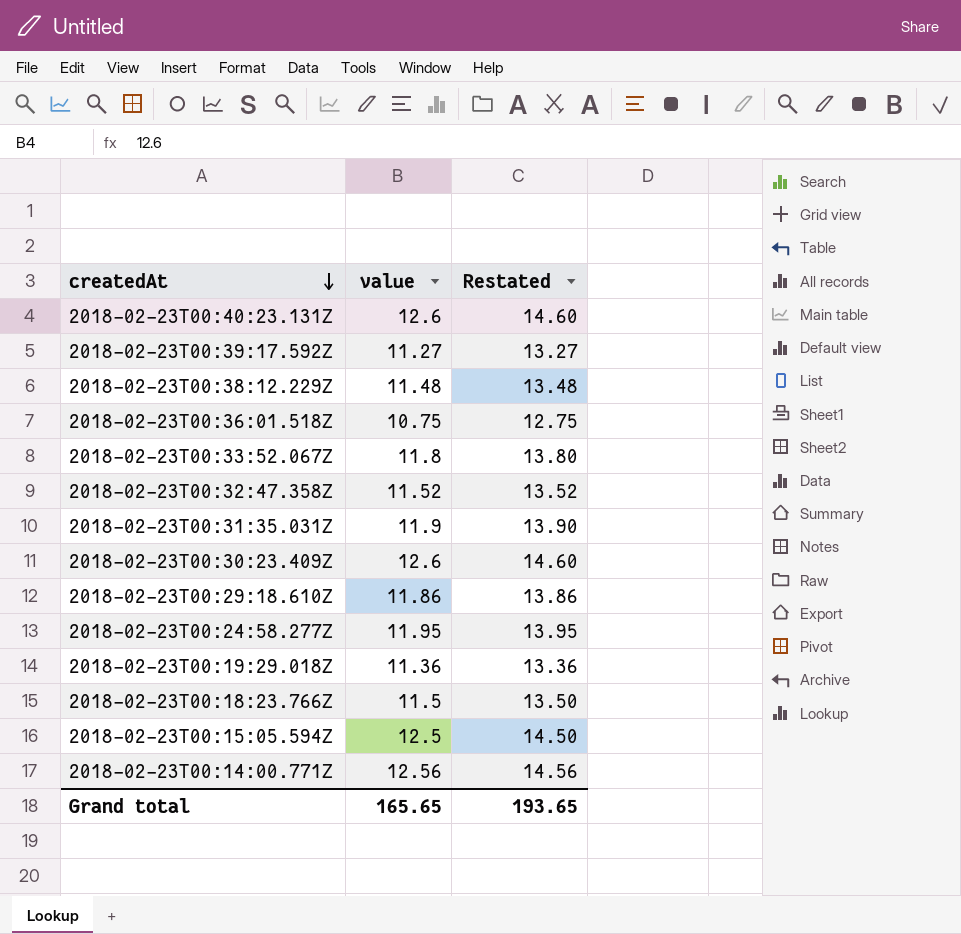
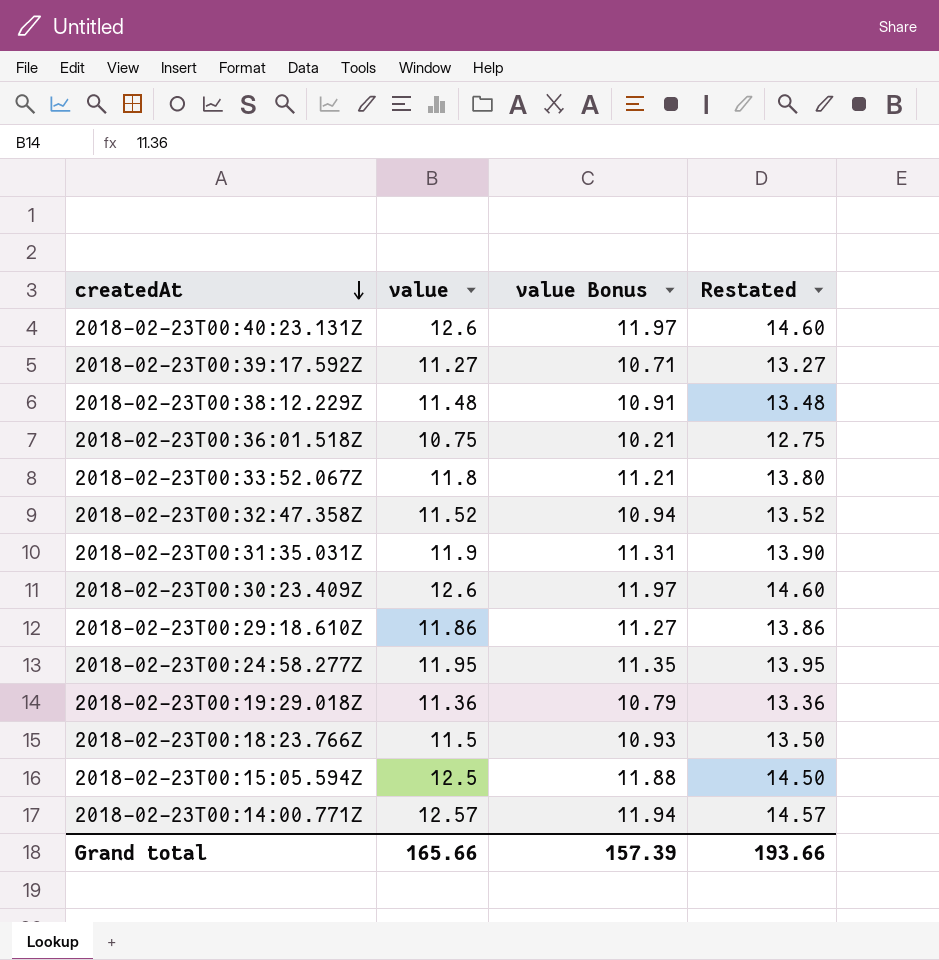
column value Bonus | formula: none -> [value] * 0.95
2018-02-23T00:14:00.771Z | value: 12.56 -> 12.57
2018-02-23T00:14:00.771Z | Restated: 14.56 -> 14.57
Grand total | value: 165.65 -> 165.66
Grand total | Restated: 193.65 -> 193.66

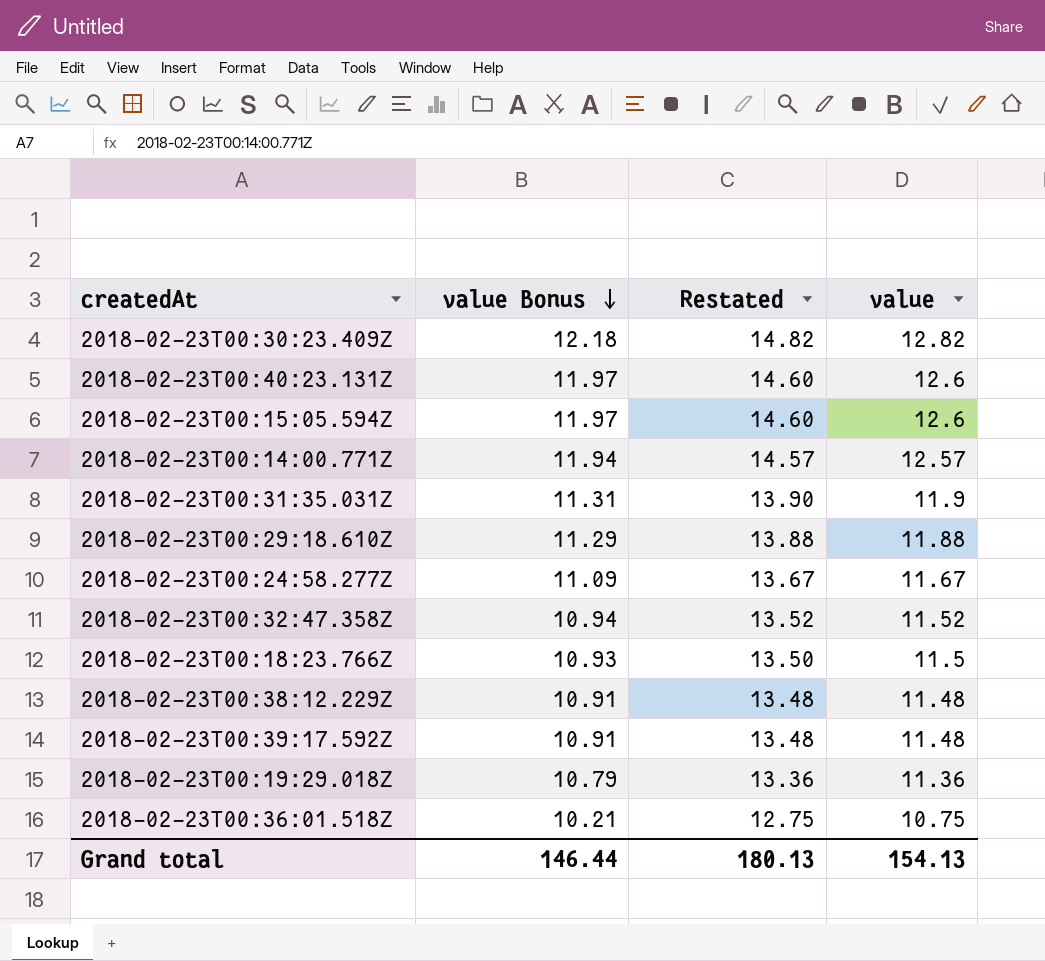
row order: createdAt descending -> value Bonus descending
column value | position: 2 -> 4
row 2018-02-23T00:33:52.067Z: 11.8 | 11.21 | 13.80 -> none
2018-02-23T00:30:23.409Z | value Bonus: 11.97 -> 12.18
2018-02-23T00:30:23.409Z | Restated: 14.60 -> 14.82
2018-02-23T00:30:23.409Z | value: 12.6 -> 12.82
2018-02-23T00:15:05.594Z | value Bonus: 11.88 -> 11.97
2018-02-23T00:15:05.594Z | Restated: 14.50 -> 14.60
2018-02-23T00:15:05.594Z | value: 12.5 -> 12.6
2018-02-23T00:29:18.610Z | value Bonus: 11.27 -> 11.29
2018-02-23T00:29:18.610Z | Restated: 13.86 -> 13.88
2018-02-23T00:29:18.610Z | value: 11.86 -> 11.88
2018-02-23T00:24:58.277Z | value Bonus: 11.35 -> 11.09
2018-02-23T00:24:58.277Z | Restated: 13.95 -> 13.67
2018-02-23T00:24:58.277Z | value: 11.95 -> 11.67
2018-02-23T00:39:17.592Z | value Bonus: 10.71 -> 10.91
2018-02-23T00:39:17.592Z | Restated: 13.27 -> 13.48
2018-02-23T00:39:17.592Z | value: 11.27 -> 11.48
Grand total | value Bonus: 157.39 -> 146.44
Grand total | Restated: 193.66 -> 180.13
Grand total | value: 165.66 -> 154.13

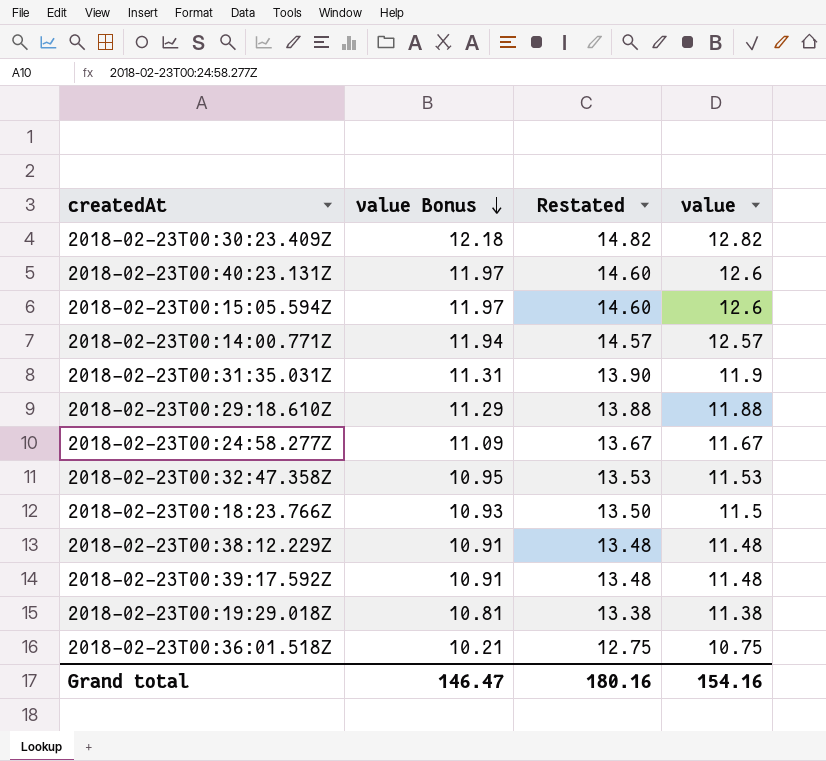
2018-02-23T00:32:47.358Z | value Bonus: 10.94 -> 10.95
2018-02-23T00:32:47.358Z | Restated: 13.52 -> 13.53
2018-02-23T00:32:47.358Z | value: 11.52 -> 11.53
2018-02-23T00:19:29.018Z | value Bonus: 10.79 -> 10.81
2018-02-23T00:19:29.018Z | Restated: 13.36 -> 13.38
2018-02-23T00:19:29.018Z | value: 11.36 -> 11.38
Grand total | value Bonus: 146.44 -> 146.47
Grand total | Restated: 180.13 -> 180.16
Grand total | value: 154.13 -> 154.16

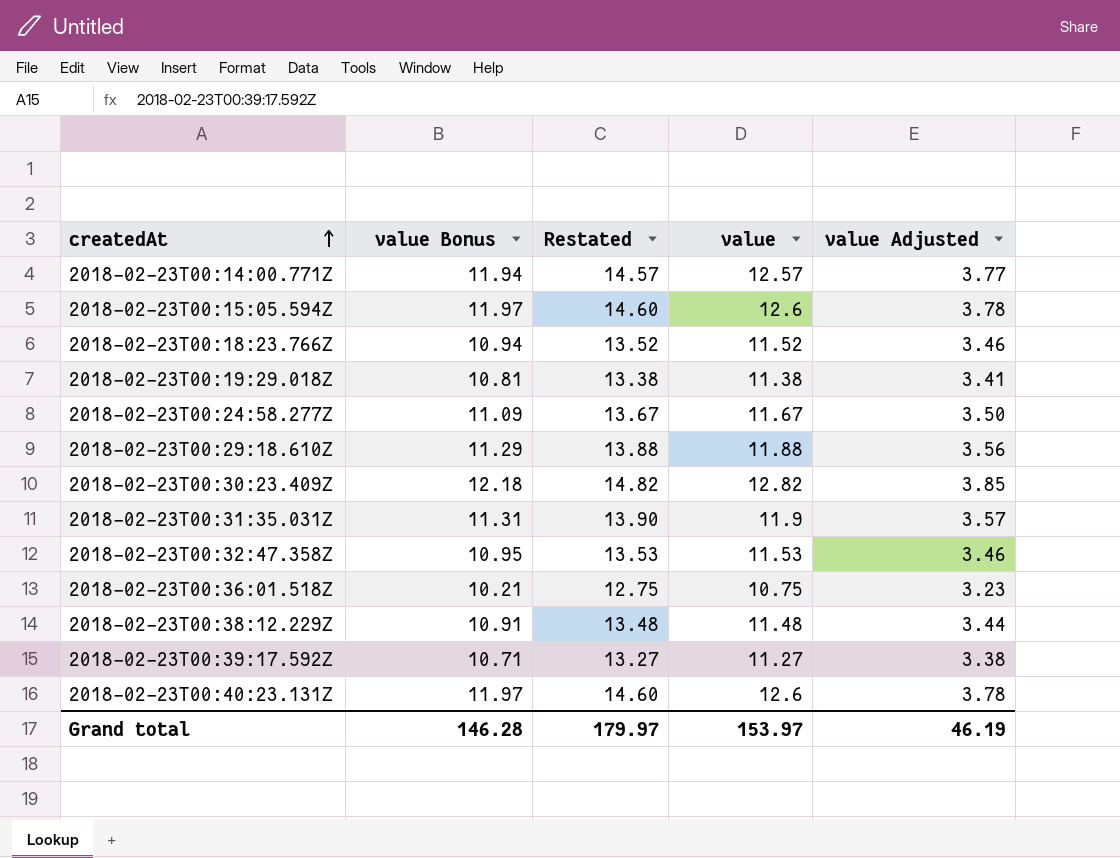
row order: value Bonus descending -> createdAt ascending
column value Adjusted | formula: none -> [value] * 0.3
2018-02-23T00:18:23.766Z | value Bonus: 10.93 -> 10.94
2018-02-23T00:18:23.766Z | Restated: 13.50 -> 13.52
2018-02-23T00:18:23.766Z | value: 11.5 -> 11.52
2018-02-23T00:39:17.592Z | value Bonus: 10.91 -> 10.71
2018-02-23T00:39:17.592Z | Restated: 13.48 -> 13.27
2018-02-23T00:39:17.592Z | value: 11.48 -> 11.27
Grand total | value Bonus: 146.47 -> 146.28
Grand total | Restated: 180.16 -> 179.97
Grand total | value: 154.16 -> 153.97

